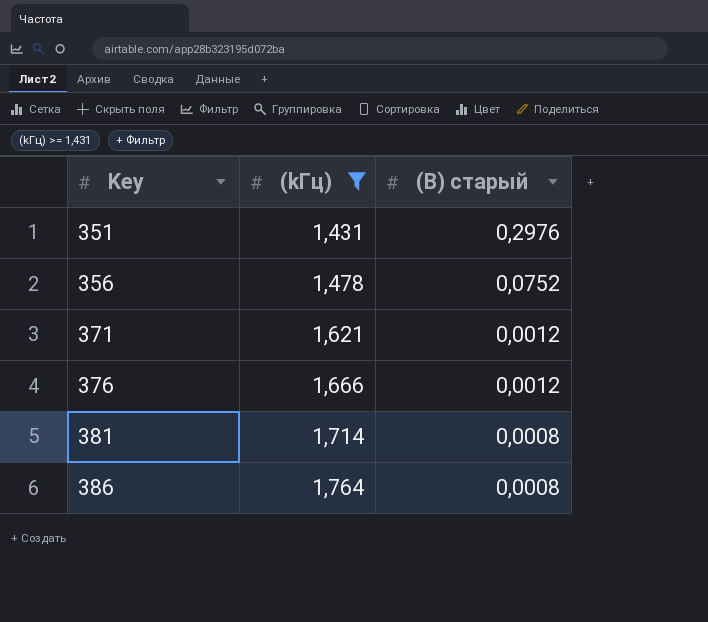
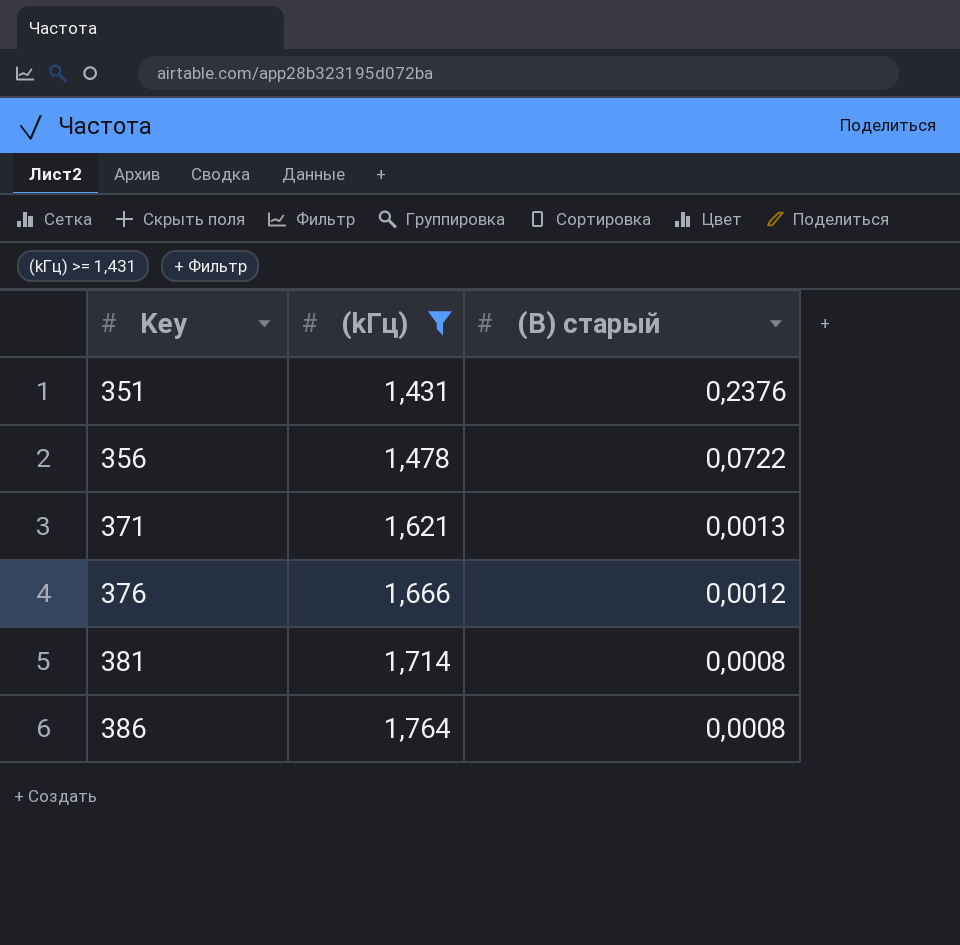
351 | (В) старый: 0,2976 -> 0,2376
356 | (В) старый: 0,0752 -> 0,0722
371 | (В) старый: 0,0012 -> 0,0013

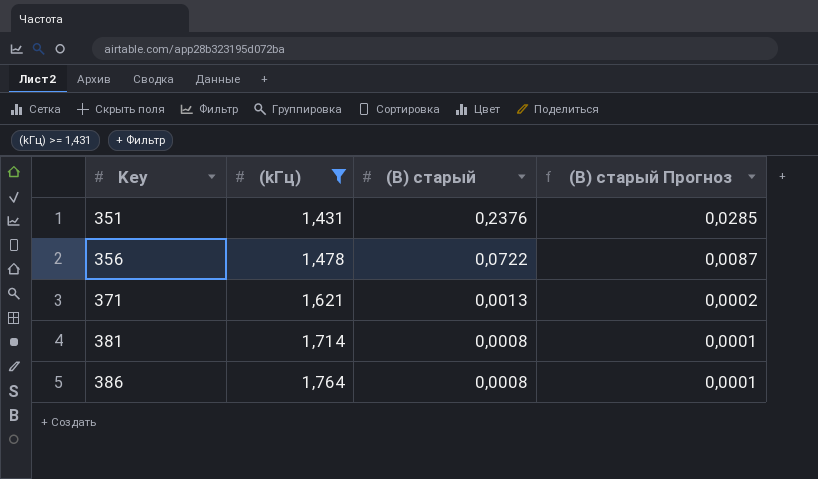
column (В) старый Прогноз | formula: none -> [(В) старый] * 0,12
row 376: 1,666 | 0,0012 -> none

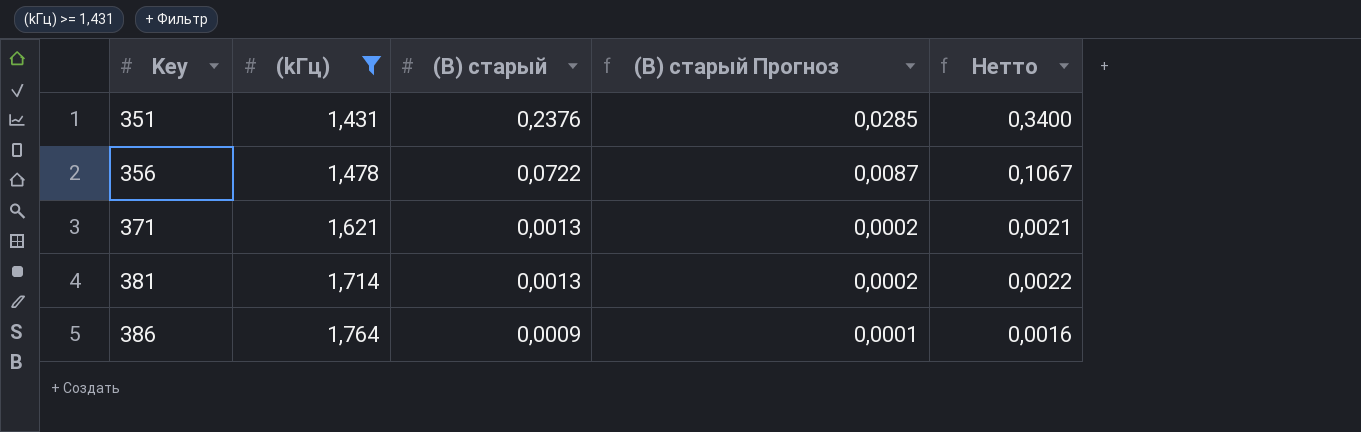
column Нетто | formula: none -> [(kГц)] * [(В) старый]
381 | (В) старый: 0,0008 -> 0,0013
381 | (В) старый Прогноз: 0,0001 -> 0,0002
386 | (В) старый: 0,0008 -> 0,0009

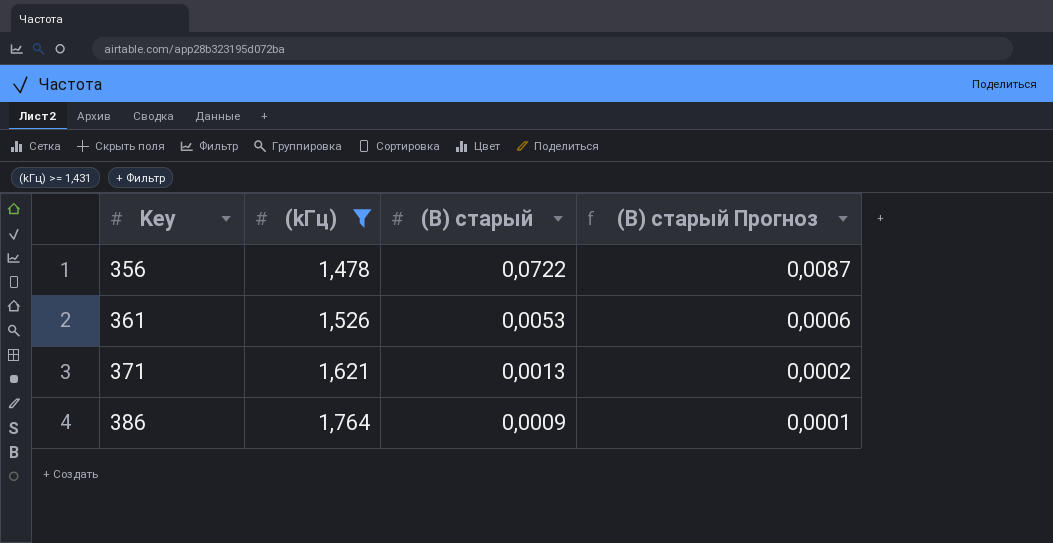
column Нетто | formula: [(kГц)] * [(В) старый] -> none
row 351: 1,431 | 0,2376 | 0,0285 | 0,3400 -> none
row 381: 1,714 | 0,0013 | 0,0002 | 0,0022 -> none
row 361: none -> 1,526 | 0,0053 | 0,0006

